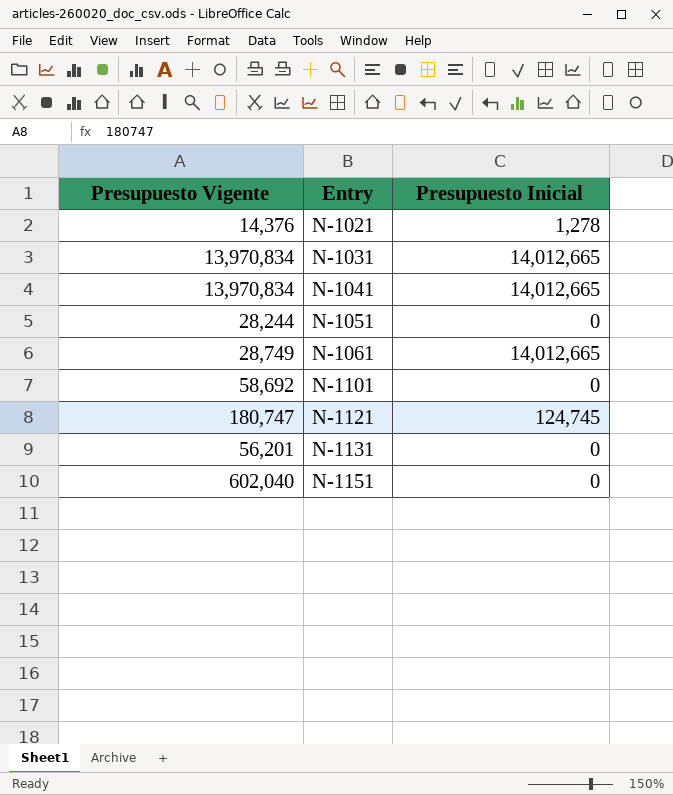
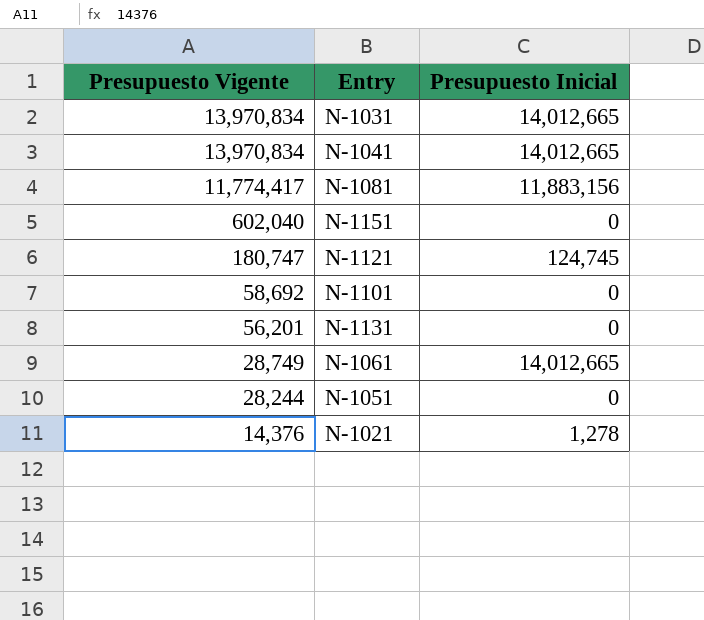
row order: Entry ascending -> Presupuesto Vigente descending
row N-1081: none -> 11,774,417 | 11,883,156

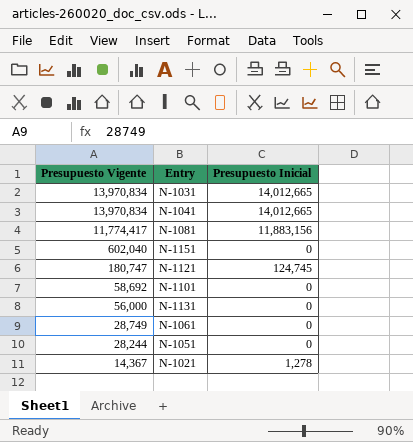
N-1131 | Presupuesto Vigente: 56,201 -> 56,000
N-1061 | Presupuesto Inicial: 14,012,665 -> 0
N-1021 | Presupuesto Vigente: 14,376 -> 14,367

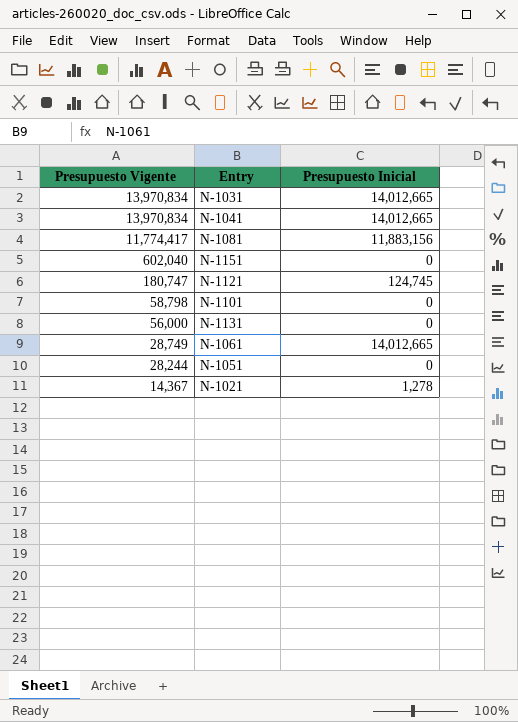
N-1101 | Presupuesto Vigente: 58,692 -> 58,798
N-1061 | Presupuesto Inicial: 0 -> 14,012,665

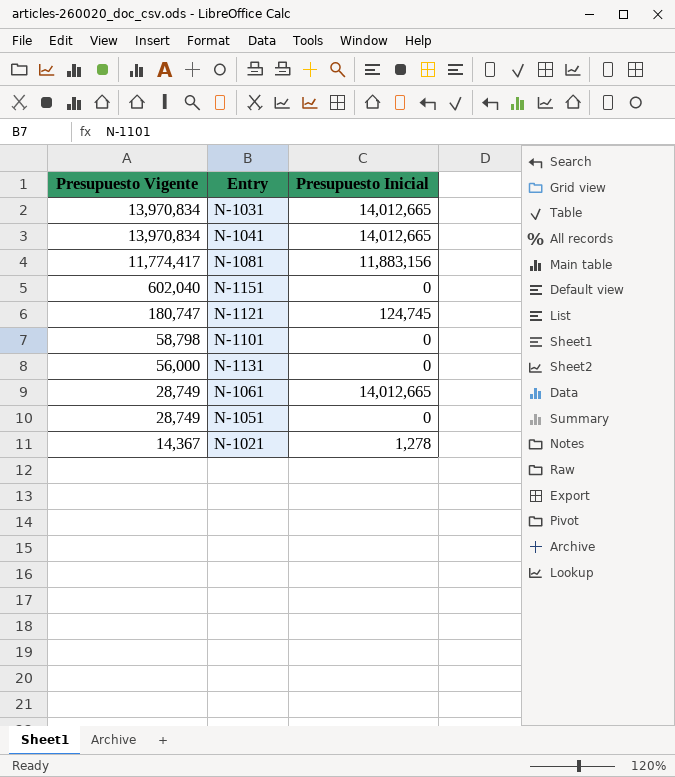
N-1051 | Presupuesto Vigente: 28,244 -> 28,749

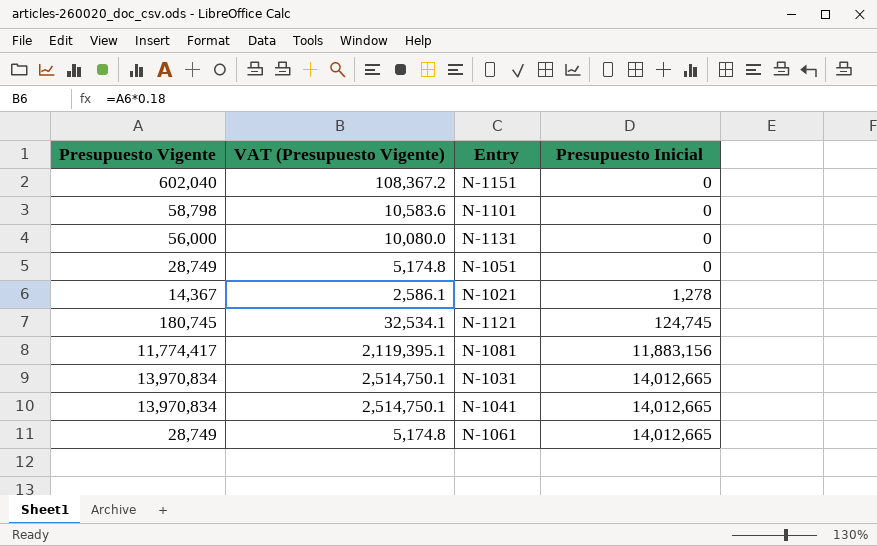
row order: Presupuesto Vigente descending -> Presupuesto Inicial ascending
column VAT (Presupuesto Vigente) | formula: none -> [Presupuesto Vigente] * 0.18
N-1121 | Presupuesto Vigente: 180,747 -> 180,745

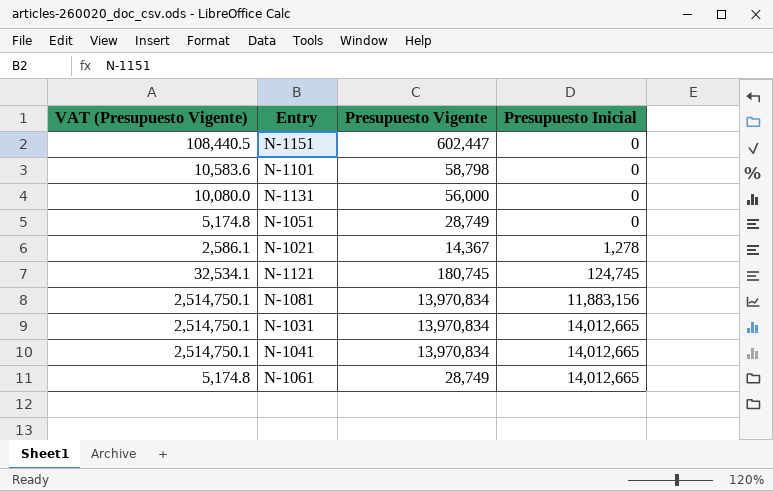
column Presupuesto Vigente | position: 1 -> 3
N-1151 | VAT (Presupuesto Vigente): 108,367.2 -> 108,440.5
N-1151 | Presupuesto Vigente: 602,040 -> 602,447
N-1081 | VAT (Presupuesto Vigente): 2,119,395.1 -> 2,514,750.1
N-1081 | Presupuesto Vigente: 11,774,417 -> 13,970,834

